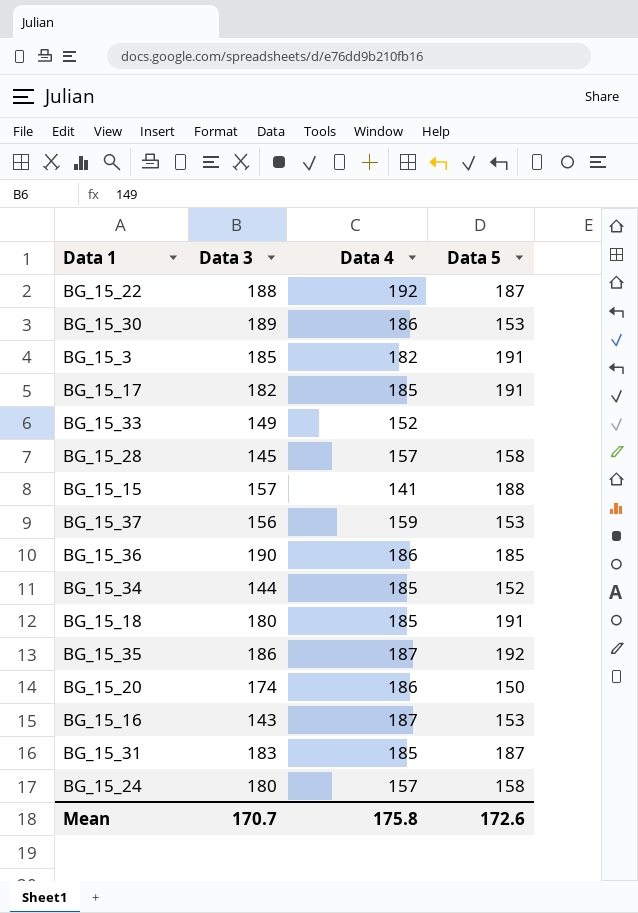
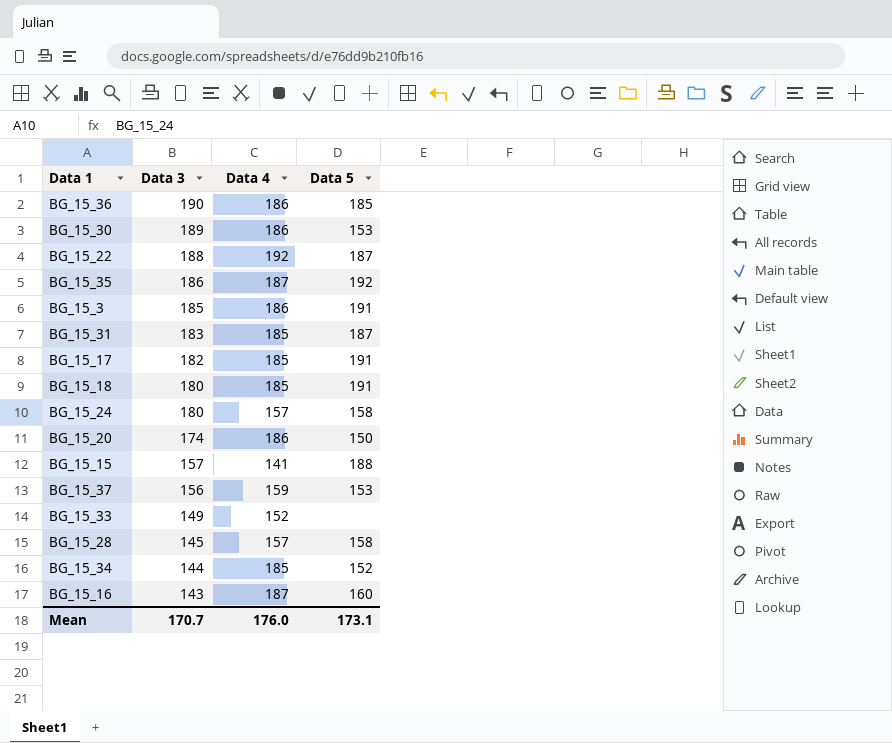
row order: none -> Data 3 descending
BG_15_3 | Data 4: 182 -> 186
BG_15_16 | Data 5: 153 -> 160
Mean | Data 4: 175.8 -> 176.0
Mean | Data 5: 172.6 -> 173.1

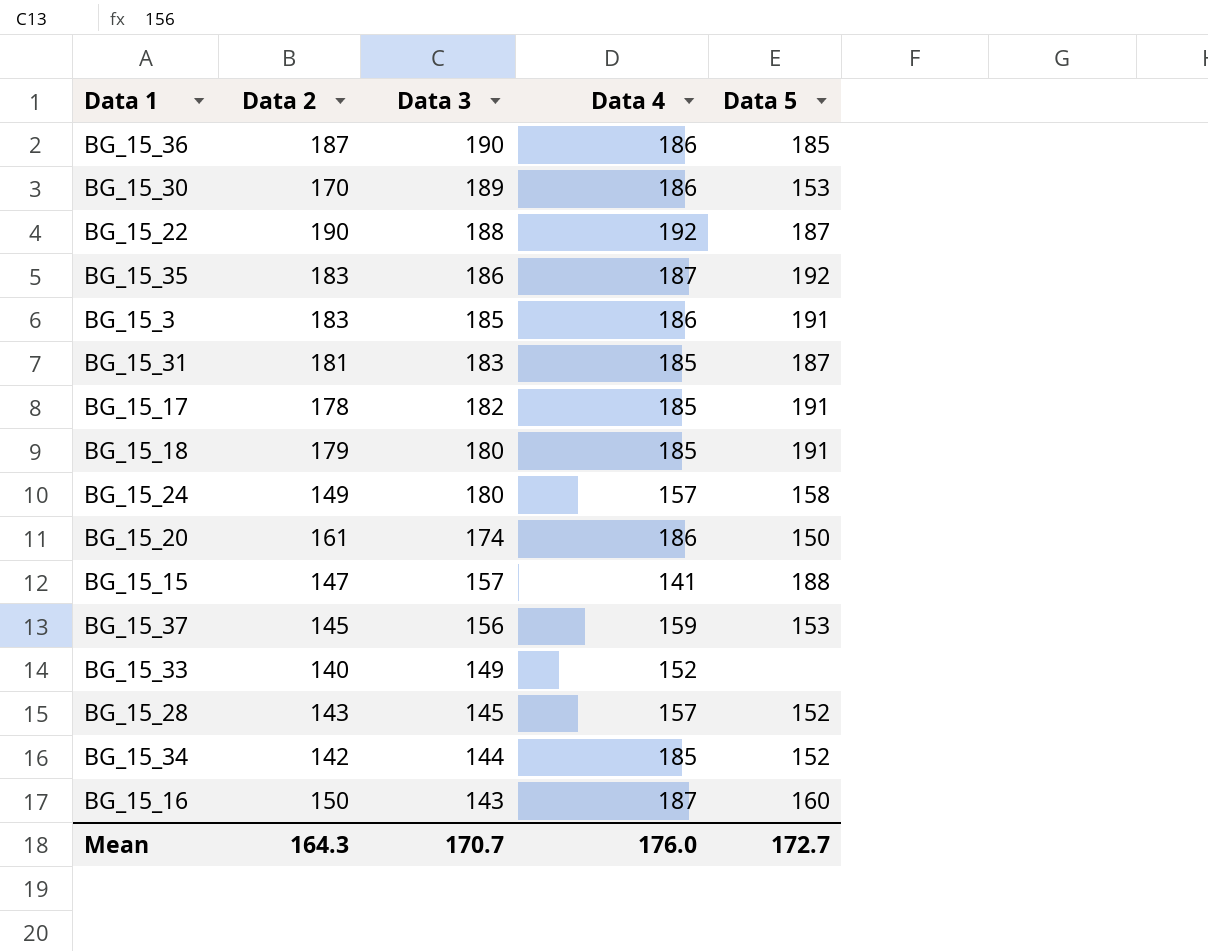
column Data 2 | position: none -> 2
BG_15_28 | Data 5: 158 -> 152
Mean | Data 5: 173.1 -> 172.7

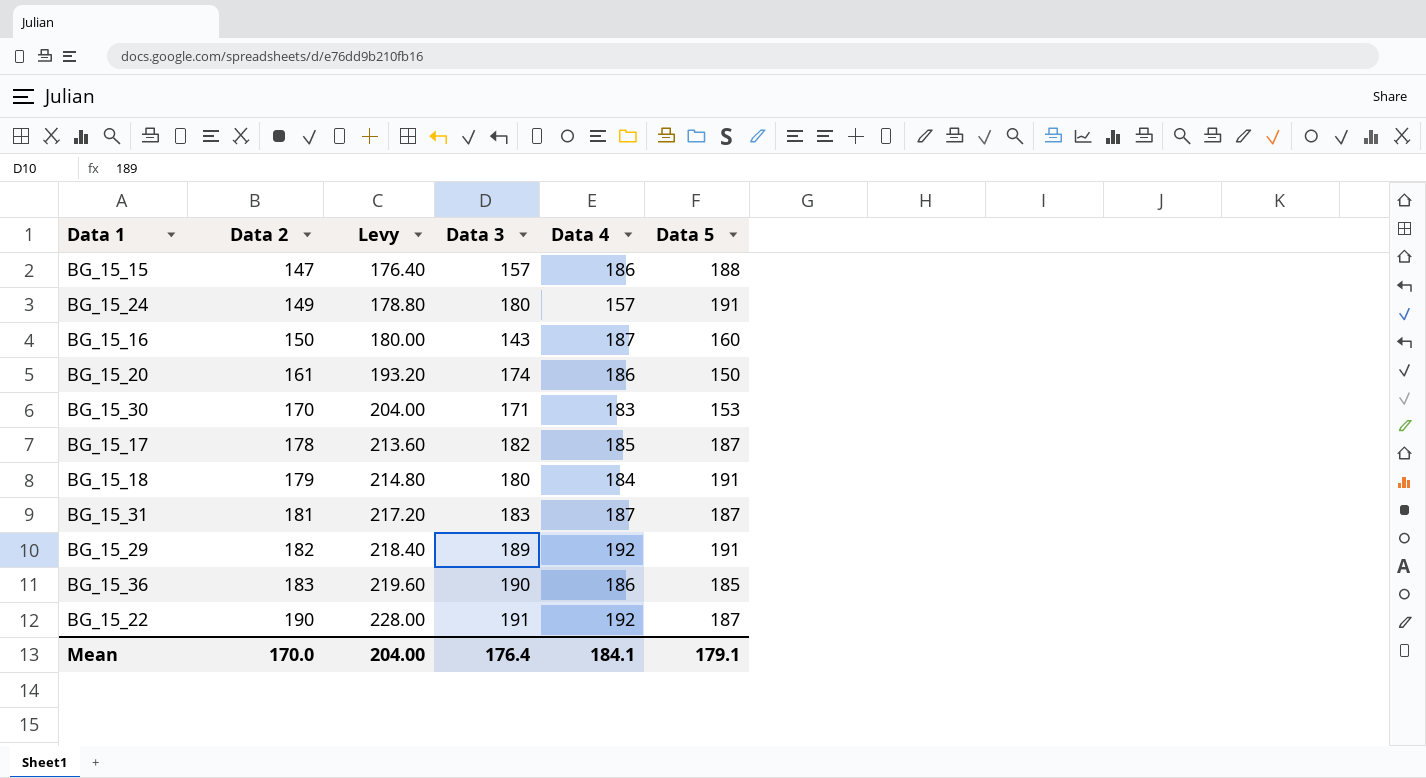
row order: Data 3 descending -> Data 2 ascending
column Levy | formula: none -> [Data 2] * 1.2
row BG_15_35: 183 | 186 | 187 | 192 -> none
row BG_15_3: 183 | 185 | 186 | 191 -> none
row BG_15_37: 145 | 156 | 159 | 153 -> none
row BG_15_33: 140 | 149 | 152 | none -> none
row BG_15_28: 143 | 145 | 157 | 152 -> none
row BG_15_34: 142 | 144 | 185 | 152 -> none
BG_15_15 | Data 4: 141 -> 186
BG_15_24 | Data 5: 158 -> 191
BG_15_30 | Data 3: 189 -> 171
BG_15_30 | Data 4: 186 -> 183
BG_15_17 | Data 5: 191 -> 187
BG_15_18 | Data 4: 185 -> 184
BG_15_31 | Data 4: 185 -> 187
row BG_15_29: none -> 182 | 218.40 | 189 | 192 | 191
BG_15_36 | Data 2: 187 -> 183
BG_15_22 | Data 3: 188 -> 191
Mean | Data 2: 164.3 -> 170.0
Mean | Data 3: 170.7 -> 176.4
Mean | Data 4: 176.0 -> 184.1
Mean | Data 5: 172.7 -> 179.1

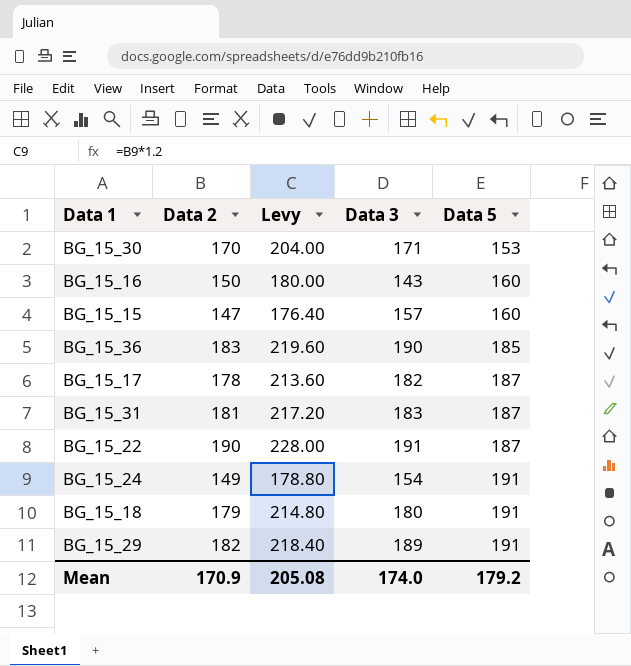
row order: Data 2 ascending -> Data 5 ascending
column Data 4 | position: 5 -> none
row BG_15_20: 161 | 193.20 | 174 | 186 | 150 -> none
BG_15_15 | Data 5: 188 -> 160
BG_15_24 | Data 3: 180 -> 154
Mean | Data 2: 170.0 -> 170.9
Mean | Levy: 204.00 -> 205.08
Mean | Data 3: 176.4 -> 174.0
Mean | Data 5: 179.1 -> 179.2

